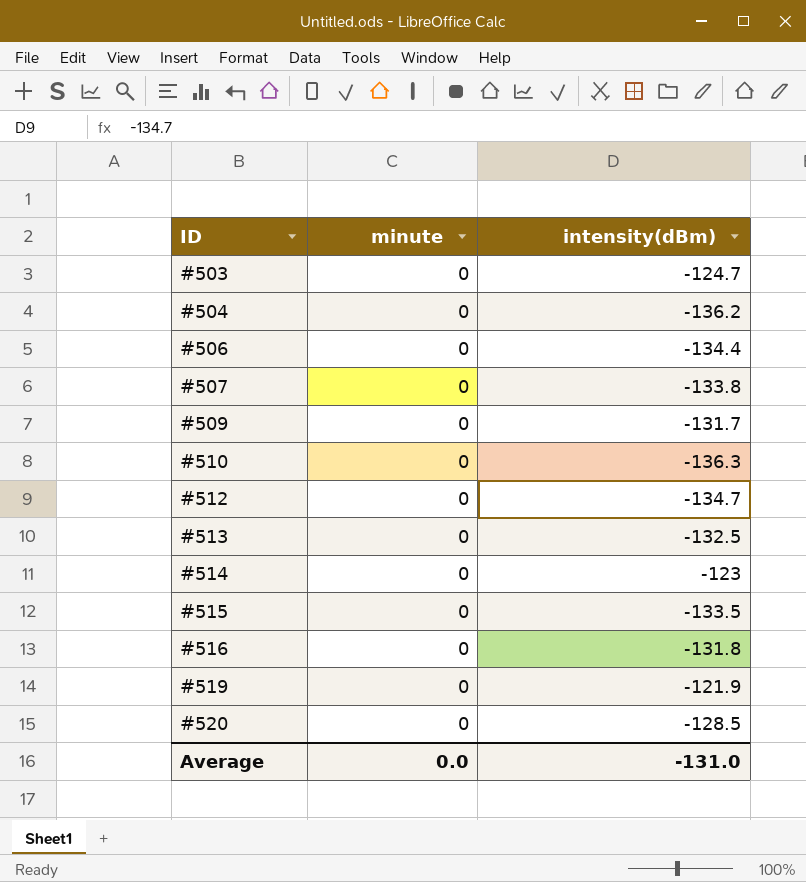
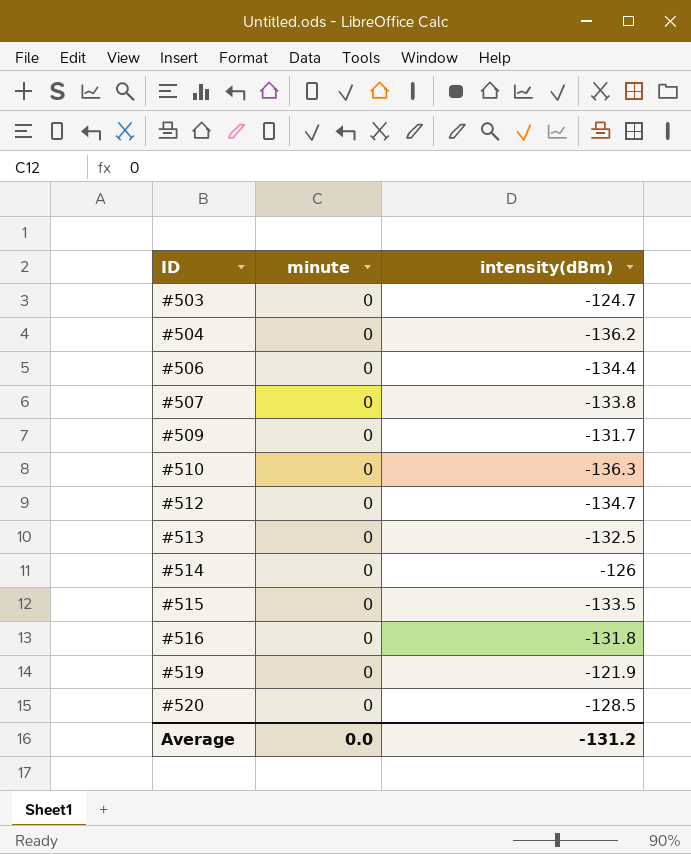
#514 | intensity(dBm): -123 -> -126
Average | intensity(dBm): -131.0 -> -131.2

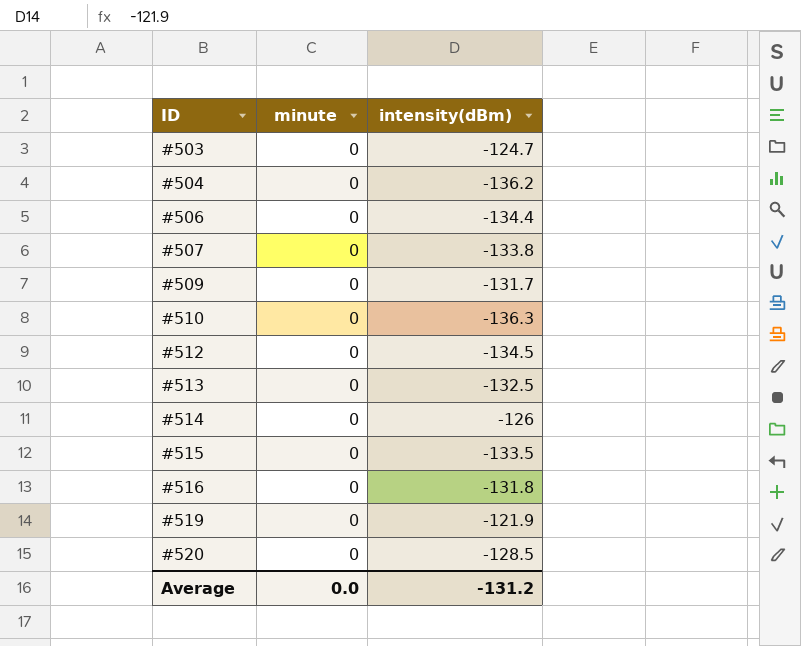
#512 | intensity(dBm): -134.7 -> -134.5

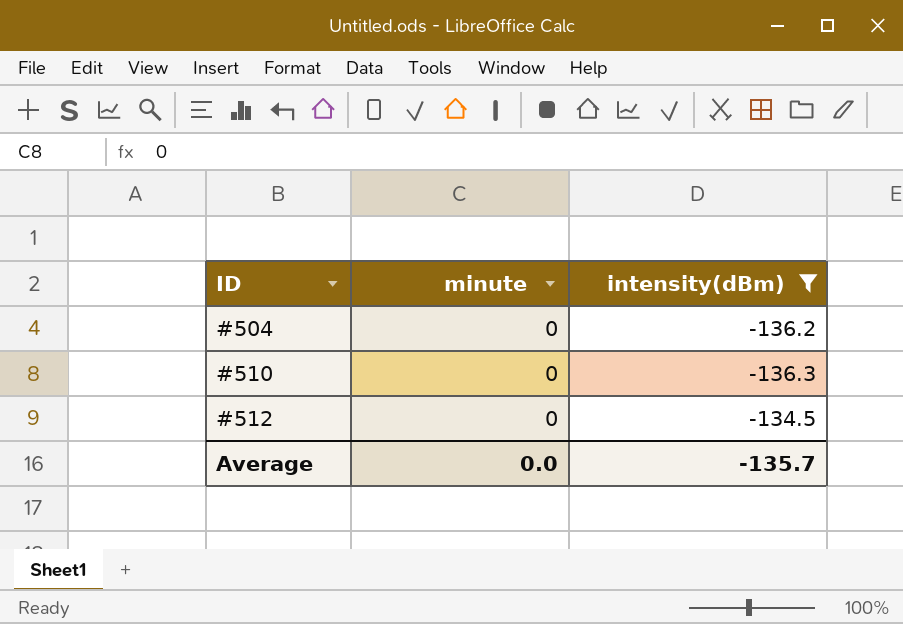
filter: none -> intensity(dBm) <= -134.5
Average | intensity(dBm): -131.2 -> -135.7

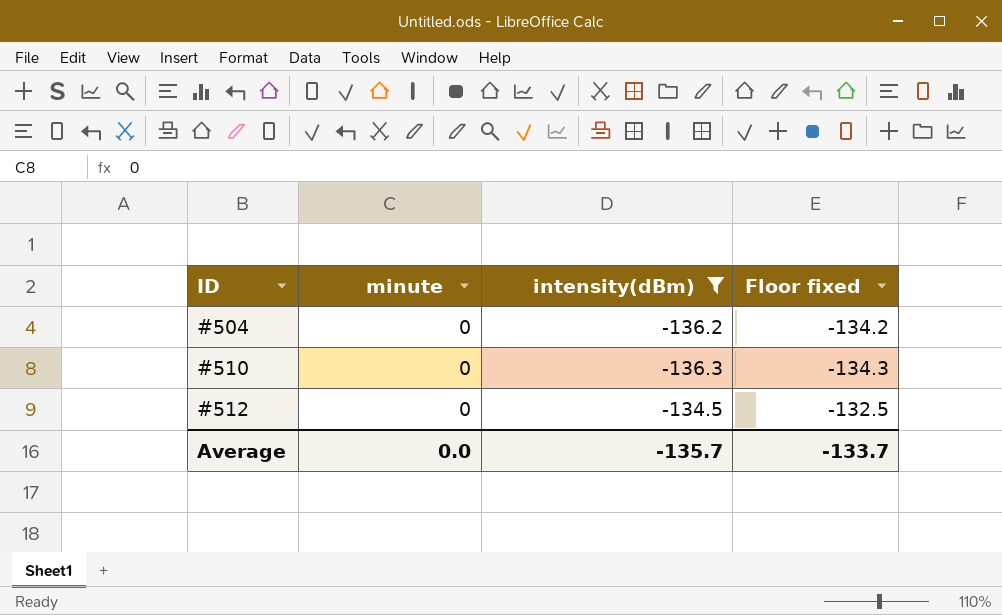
column Floor fixed | formula: none -> [intensity(dBm)] + 2

